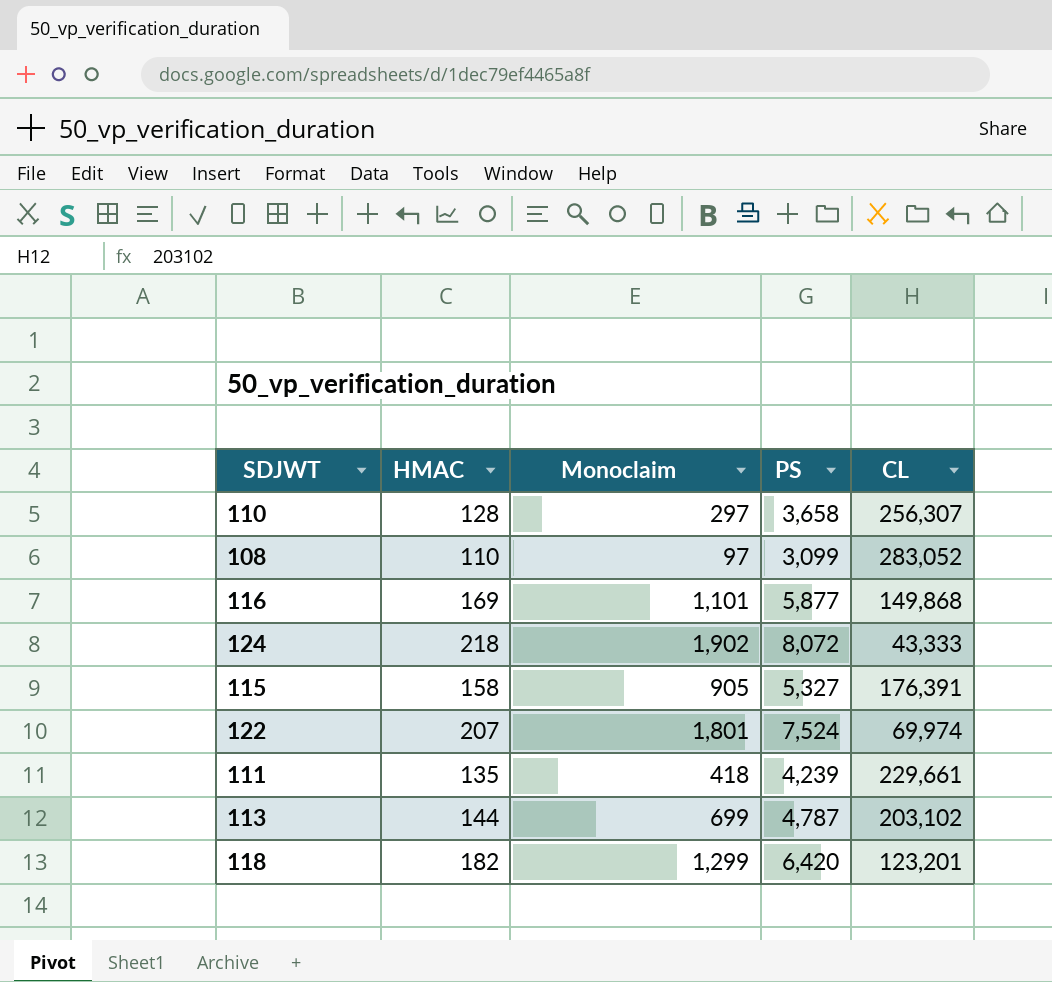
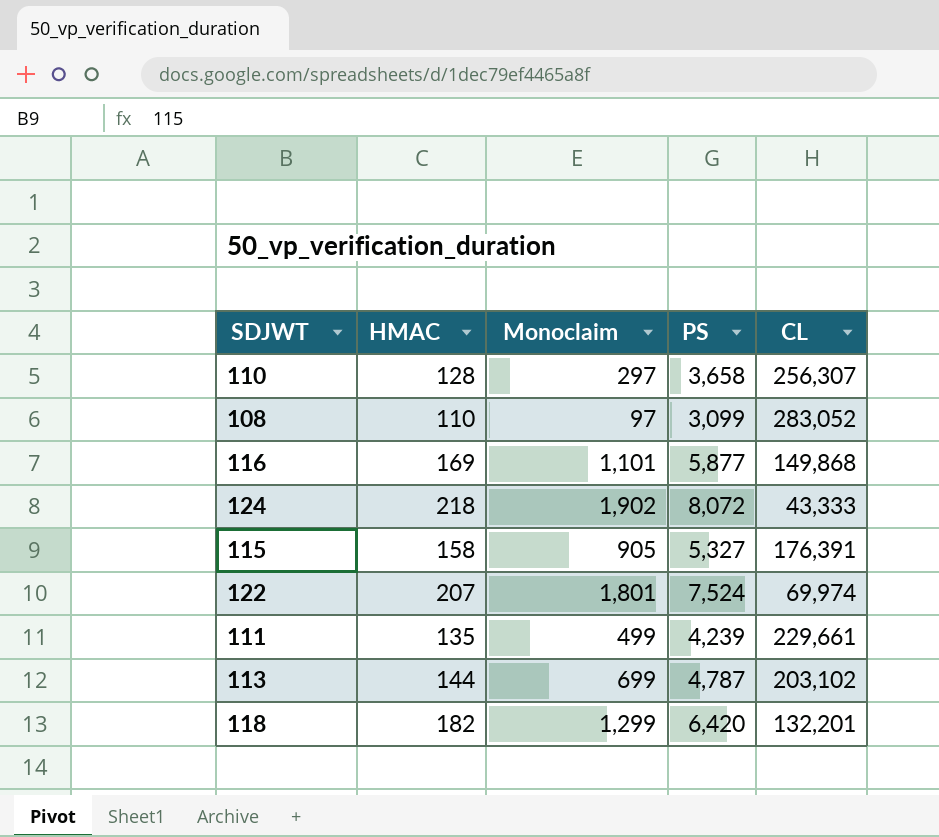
111 | Monoclaim: 418 -> 499
118 | CL: 123,201 -> 132,201

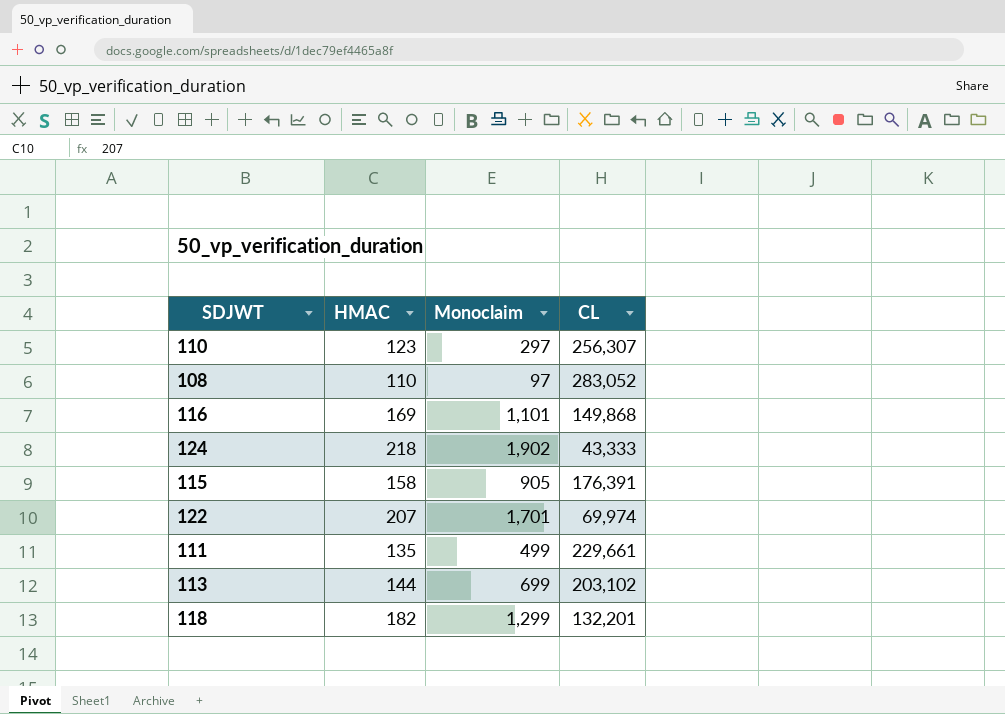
column PS | position: 4 -> none
110 | HMAC: 128 -> 123
122 | Monoclaim: 1,801 -> 1,701

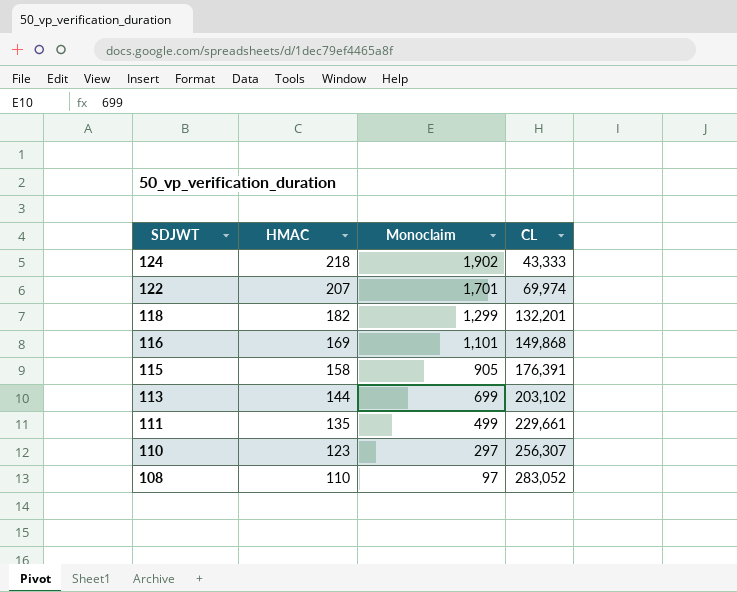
row order: none -> SDJWT descending

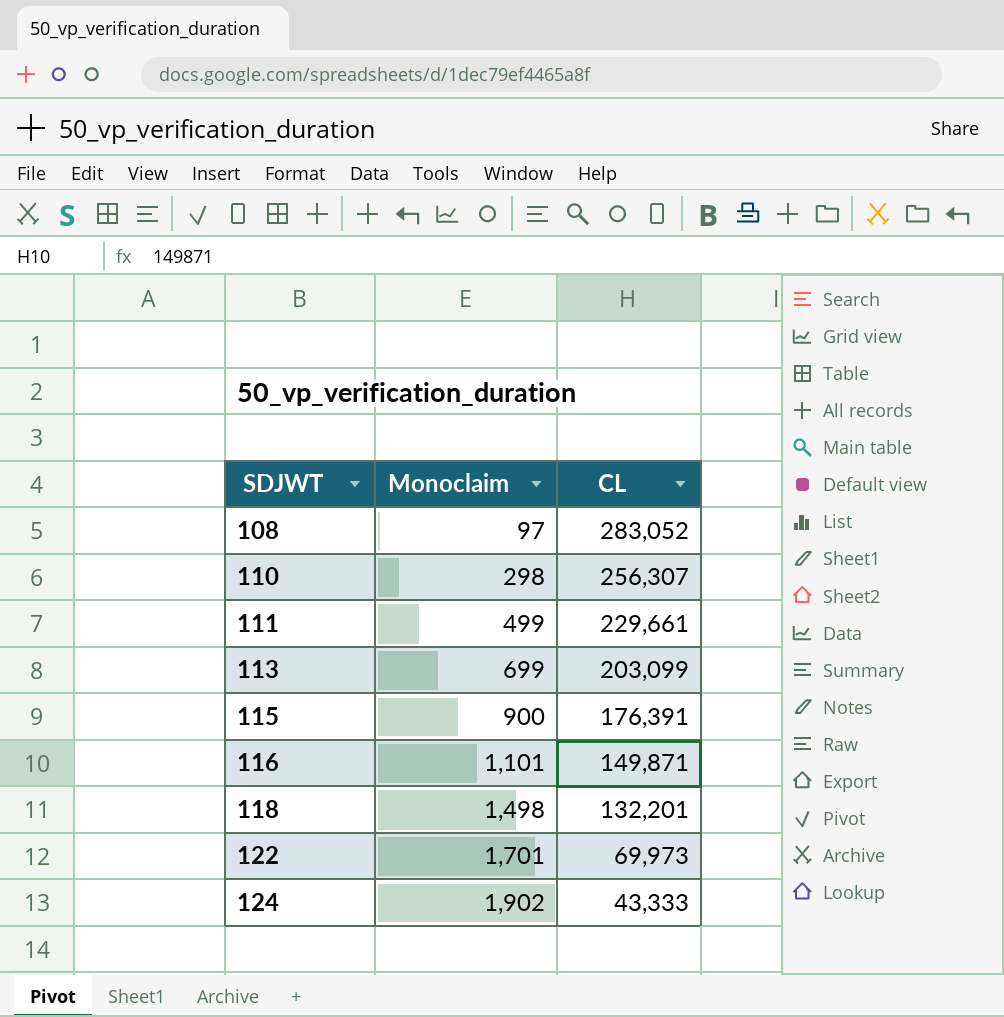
row order: SDJWT descending -> SDJWT ascending
column HMAC | position: 2 -> none
110 | Monoclaim: 297 -> 298
113 | CL: 203,102 -> 203,099
115 | Monoclaim: 905 -> 900
116 | CL: 149,868 -> 149,871
118 | Monoclaim: 1,299 -> 1,498
122 | CL: 69,974 -> 69,973

